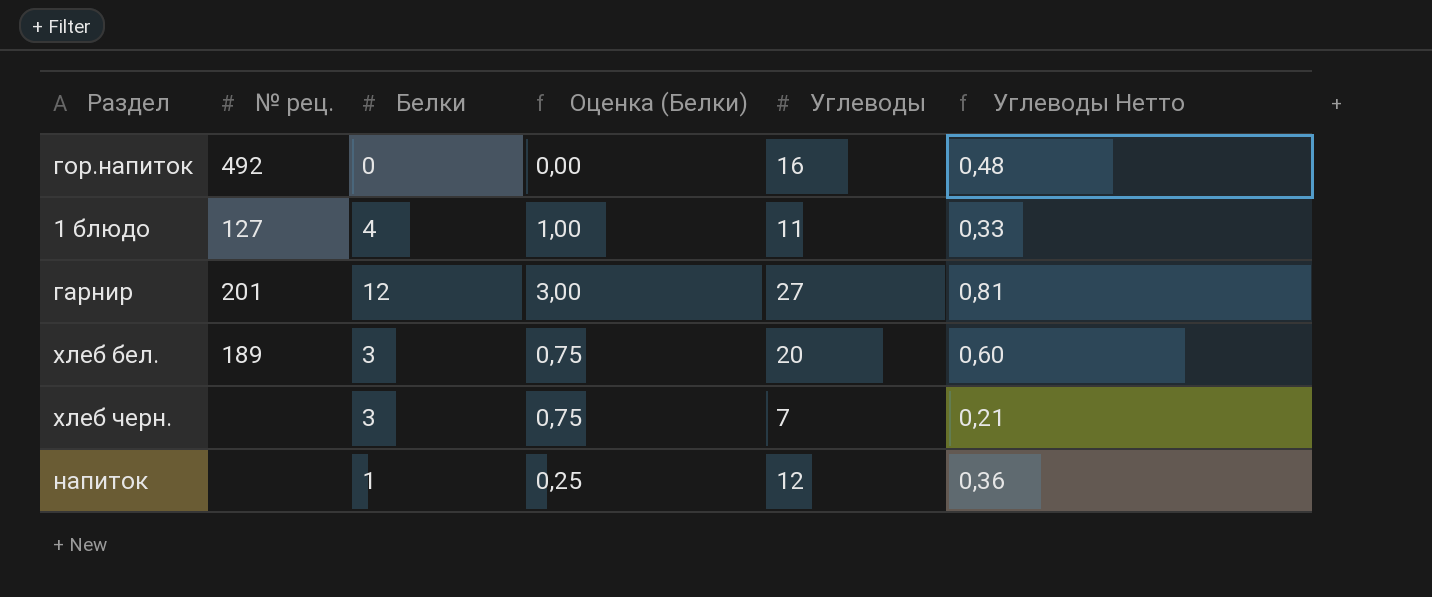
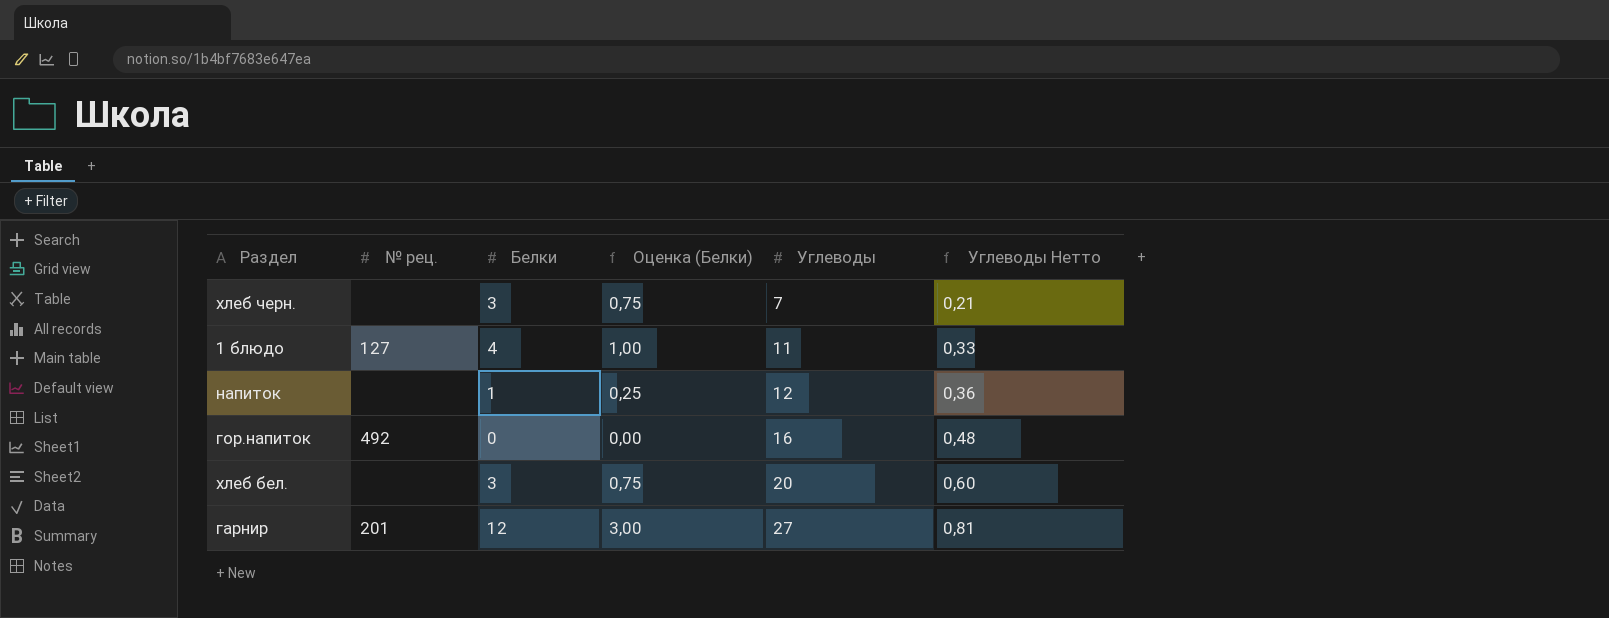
row order: none -> Углеводы ascending
хлеб бел. | № рец.: 189 -> none

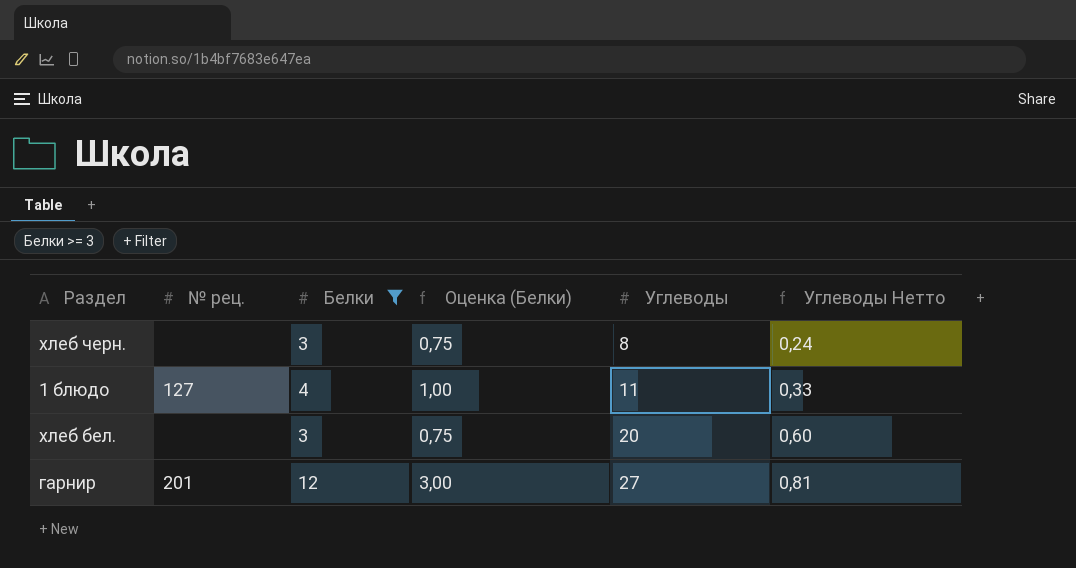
filter: none -> Белки >= 3
хлеб черн. | Углеводы: 7 -> 8
хлеб черн. | Углеводы Нетто: 0,21 -> 0,24

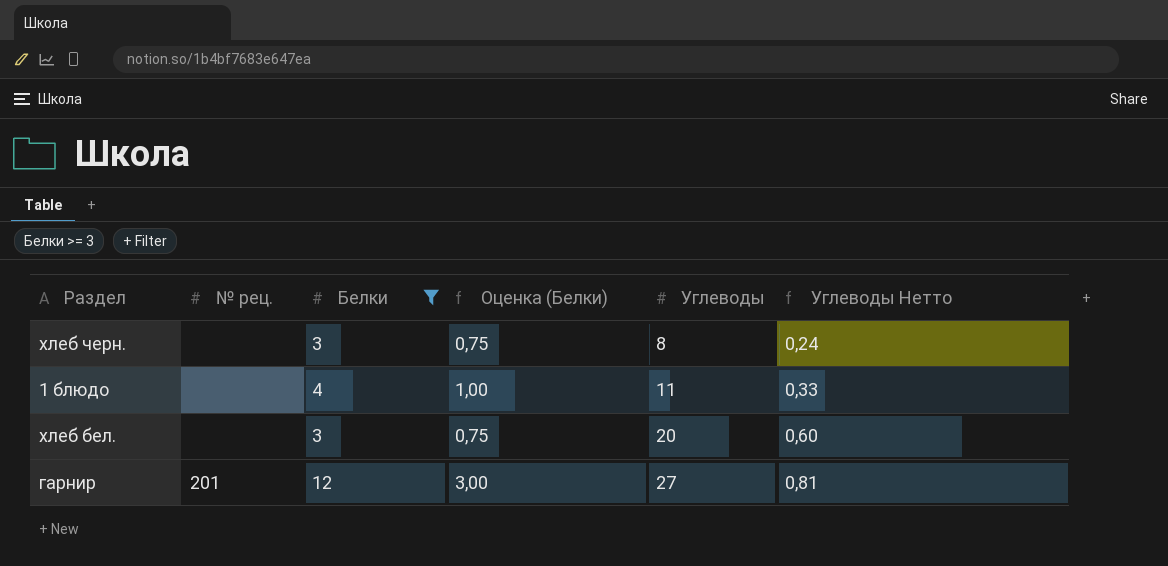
1 блюдо | № рец.: 127 -> none

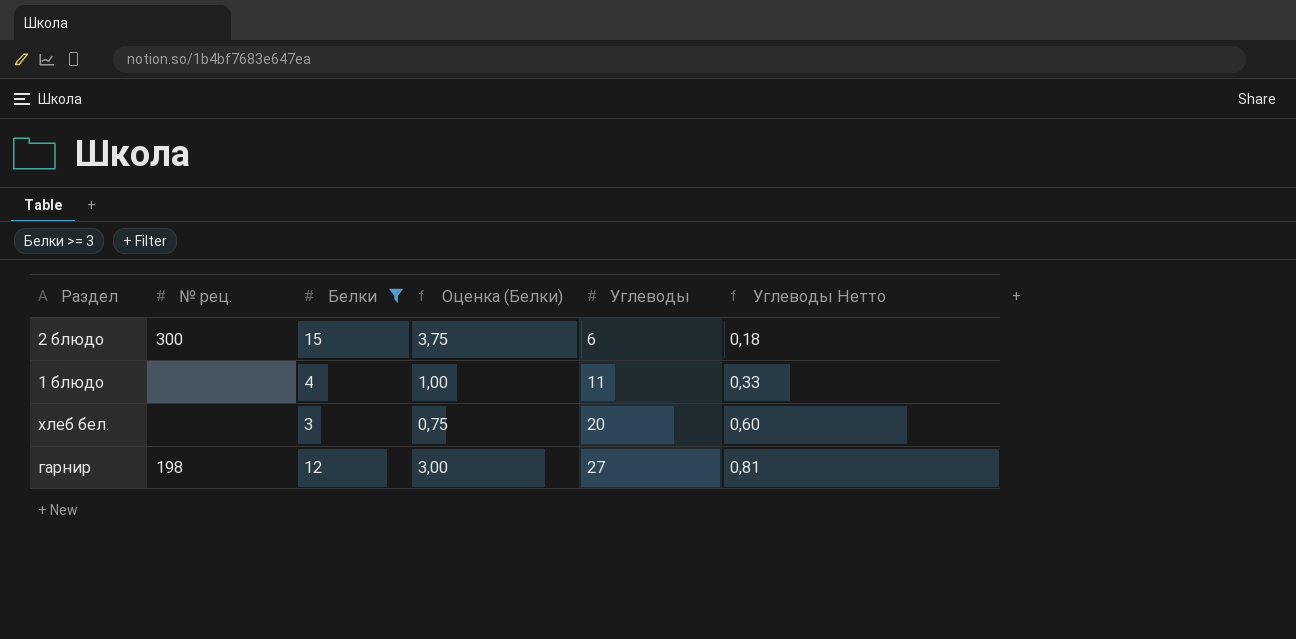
row хлеб черн.: none | 3 | 0,75 | 8 | 0,24 -> none
row 2 блюдо: none -> 300 | 15 | 3,75 | 6 | 0,18
гарнир | № рец.: 201 -> 198

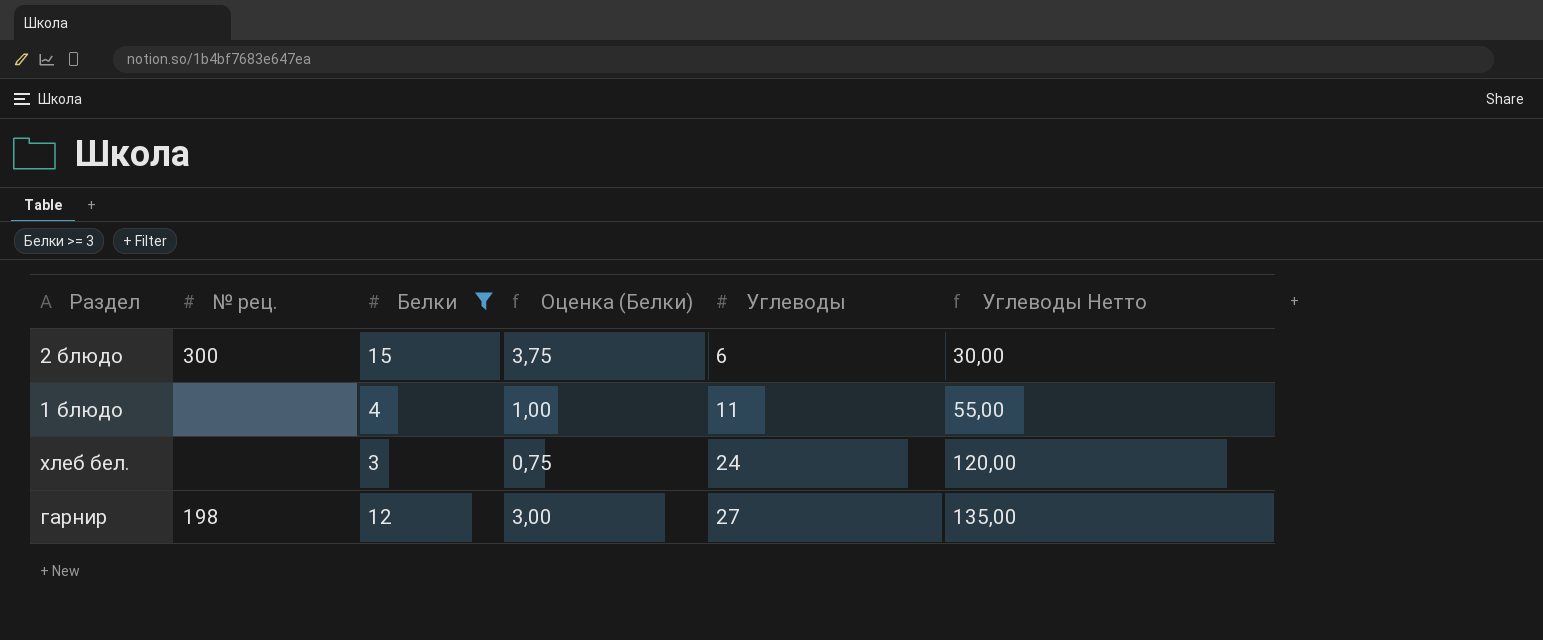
column Углеводы Нетто | formula: [Углеводы] * 0,03 -> [Углеводы] * 5
хлеб бел. | Углеводы: 20 -> 24

